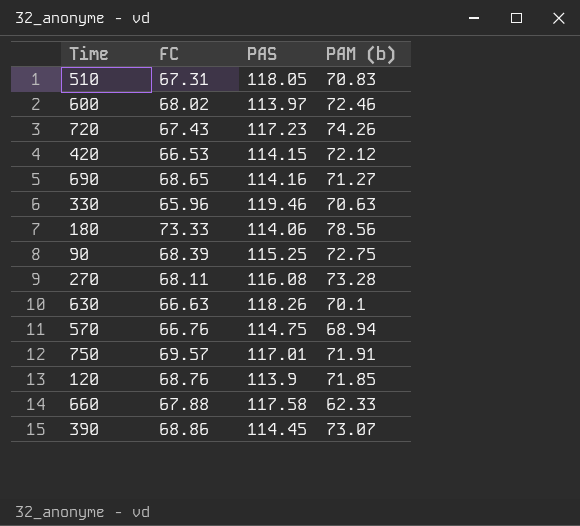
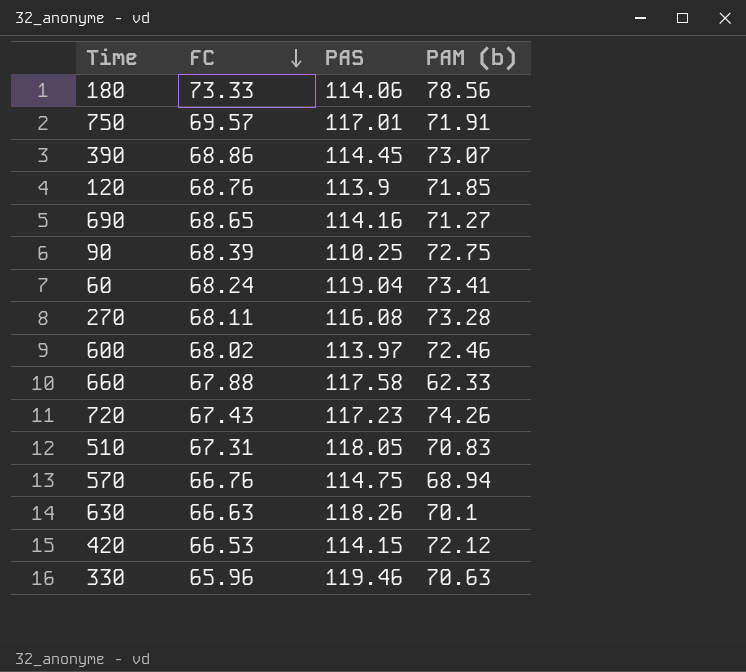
row order: none -> FC descending
90 | PAS: 115.25 -> 110.25
row 60: none -> 68.24 | 119.04 | 73.41

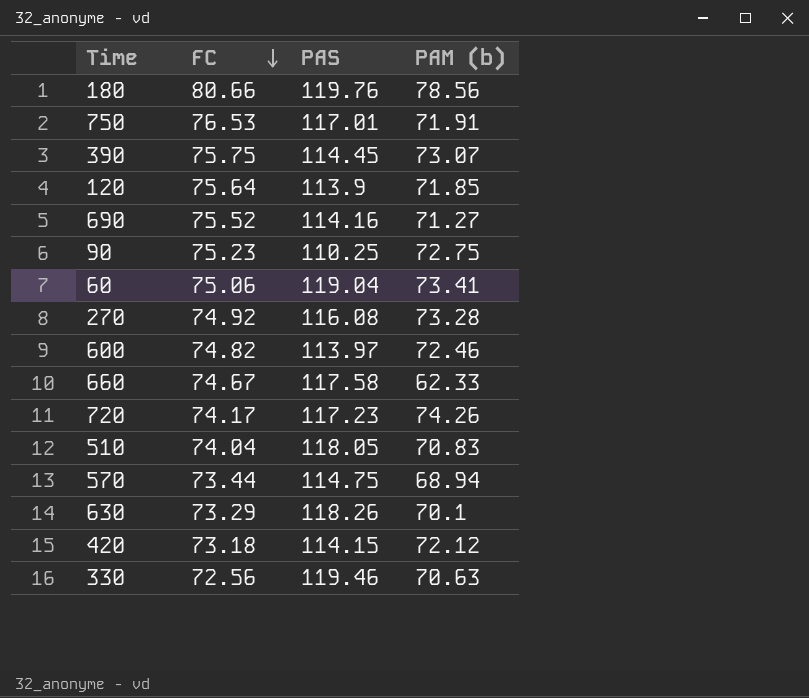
180 | FC: 73.33 -> 80.66
180 | PAS: 114.06 -> 119.76
750 | FC: 69.57 -> 76.53
390 | FC: 68.86 -> 75.75
120 | FC: 68.76 -> 75.64
690 | FC: 68.65 -> 75.52
90 | FC: 68.39 -> 75.23
60 | FC: 68.24 -> 75.06
270 | FC: 68.11 -> 74.92
600 | FC: 68.02 -> 74.82
660 | FC: 67.88 -> 74.67
720 | FC: 67.43 -> 74.17
510 | FC: 67.31 -> 74.04
570 | FC: 66.76 -> 73.44
630 | FC: 66.63 -> 73.29
420 | FC: 66.53 -> 73.18
330 | FC: 65.96 -> 72.56

